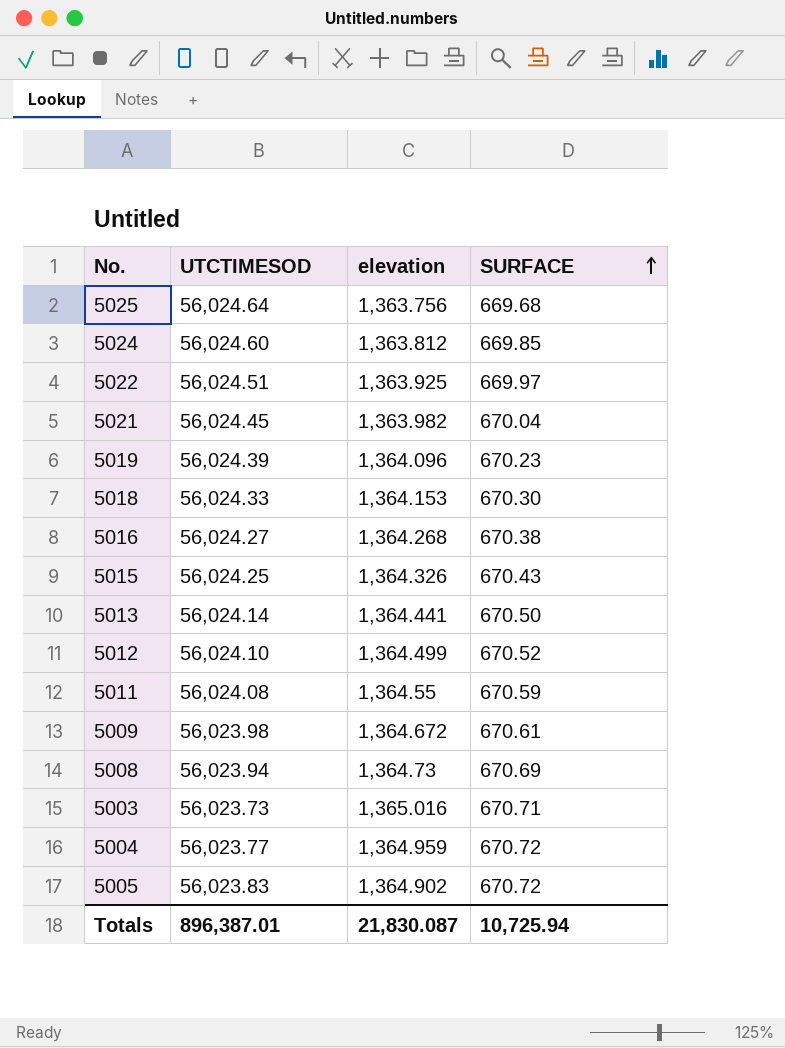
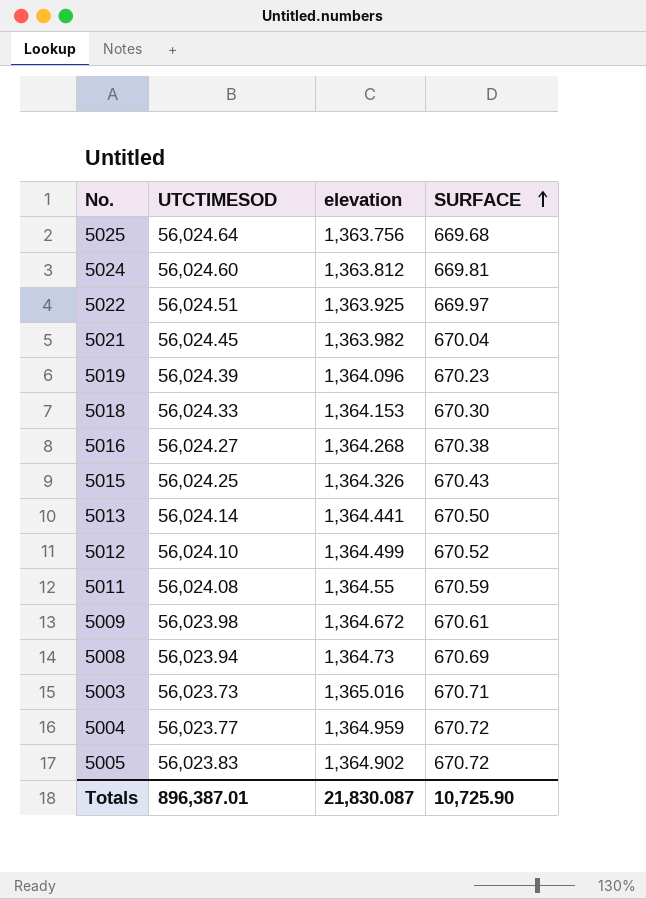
5024 | SURFACE: 669.85 -> 669.81
Totals | SURFACE: 10,725.94 -> 10,725.90

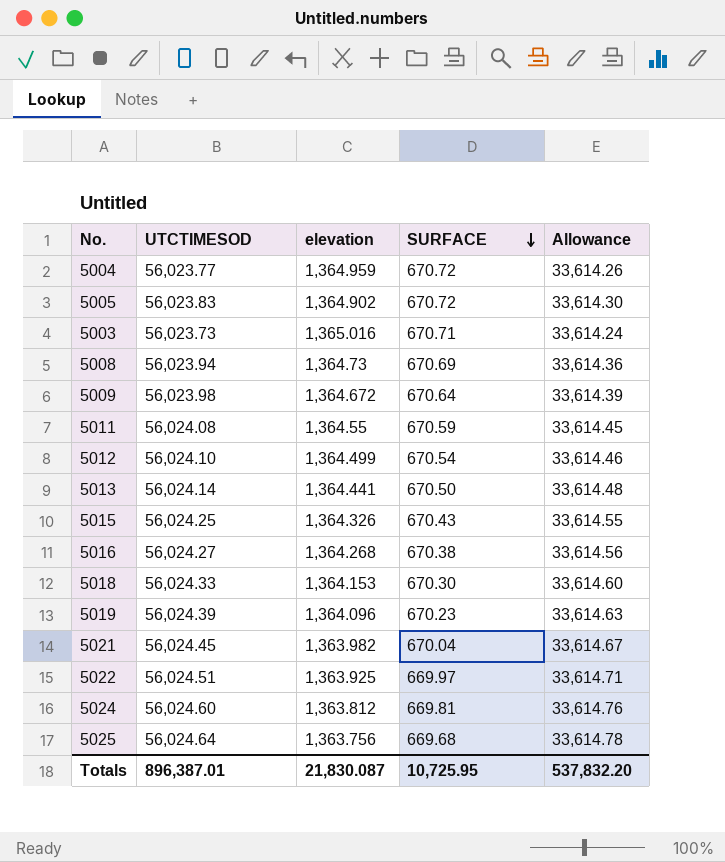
row order: SURFACE ascending -> SURFACE descending
column Allowance | formula: none -> [UTCTIMESOD] * 0.6
5009 | SURFACE: 670.61 -> 670.64
5012 | SURFACE: 670.52 -> 670.54
Totals | SURFACE: 10,725.90 -> 10,725.95

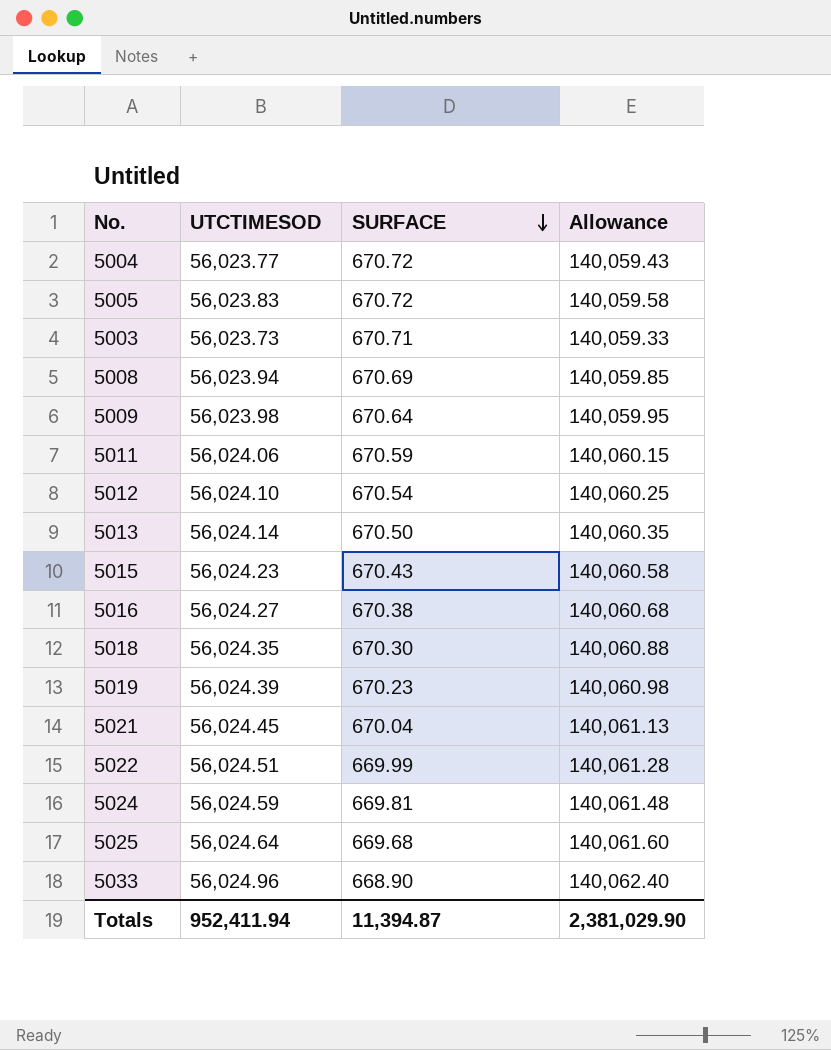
column elevation | position: 3 -> none
column Allowance | formula: [UTCTIMESOD] * 0.6 -> [UTCTIMESOD] * 2.5
5011 | UTCTIMESOD: 56,024.08 -> 56,024.06
5015 | UTCTIMESOD: 56,024.25 -> 56,024.23
5018 | UTCTIMESOD: 56,024.33 -> 56,024.35
5022 | SURFACE: 669.97 -> 669.99
5024 | UTCTIMESOD: 56,024.60 -> 56,024.59
row 5033: none -> 56,024.96 | 668.90 | 140,062.40
Totals | UTCTIMESOD: 896,387.01 -> 952,411.94
Totals | SURFACE: 10,725.95 -> 11,394.87
Totals | Allowance: 537,832.20 -> 2,381,029.90

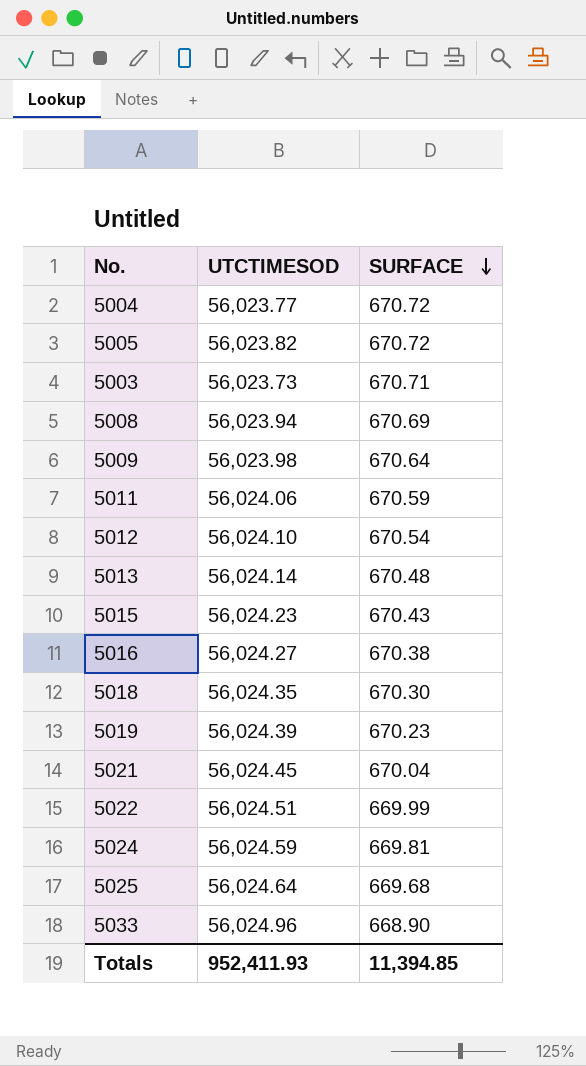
column Allowance | formula: [UTCTIMESOD] * 2.5 -> none
5005 | UTCTIMESOD: 56,023.83 -> 56,023.82
5013 | SURFACE: 670.50 -> 670.48
Totals | UTCTIMESOD: 952,411.94 -> 952,411.93
Totals | SURFACE: 11,394.87 -> 11,394.85

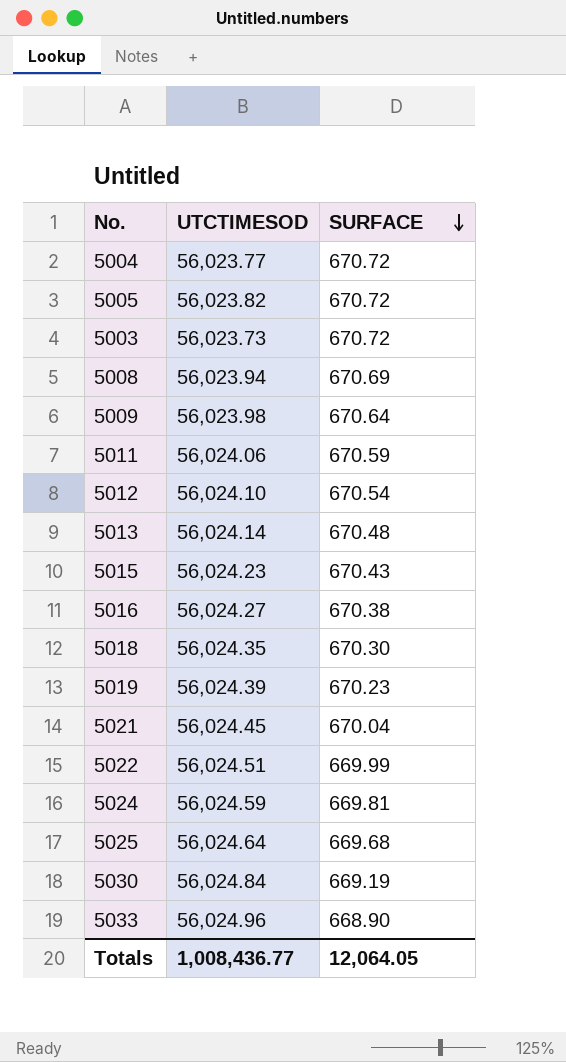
5003 | SURFACE: 670.71 -> 670.72
row 5030: none -> 56,024.84 | 669.19
Totals | UTCTIMESOD: 952,411.93 -> 1,008,436.77
Totals | SURFACE: 11,394.85 -> 12,064.05

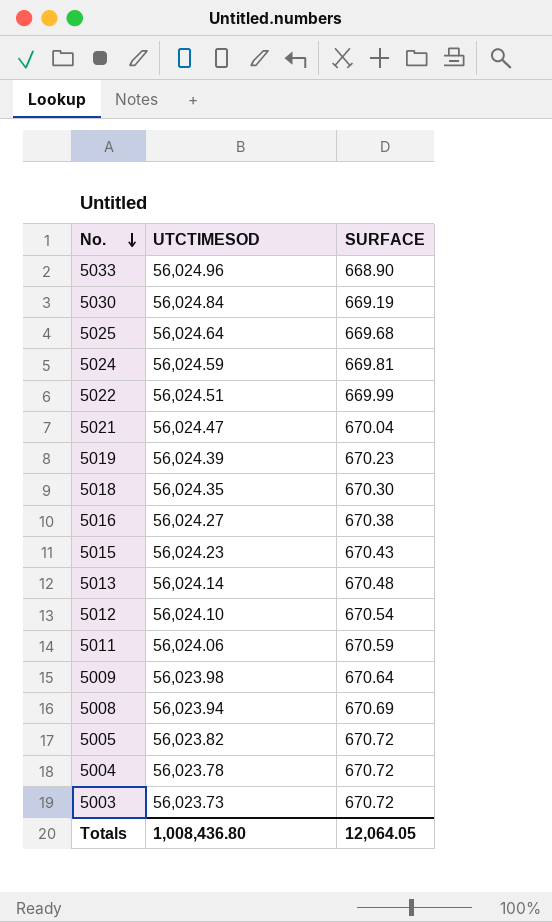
row order: SURFACE descending -> No. descending
5021 | UTCTIMESOD: 56,024.45 -> 56,024.47
5004 | UTCTIMESOD: 56,023.77 -> 56,023.78
Totals | UTCTIMESOD: 1,008,436.77 -> 1,008,436.80

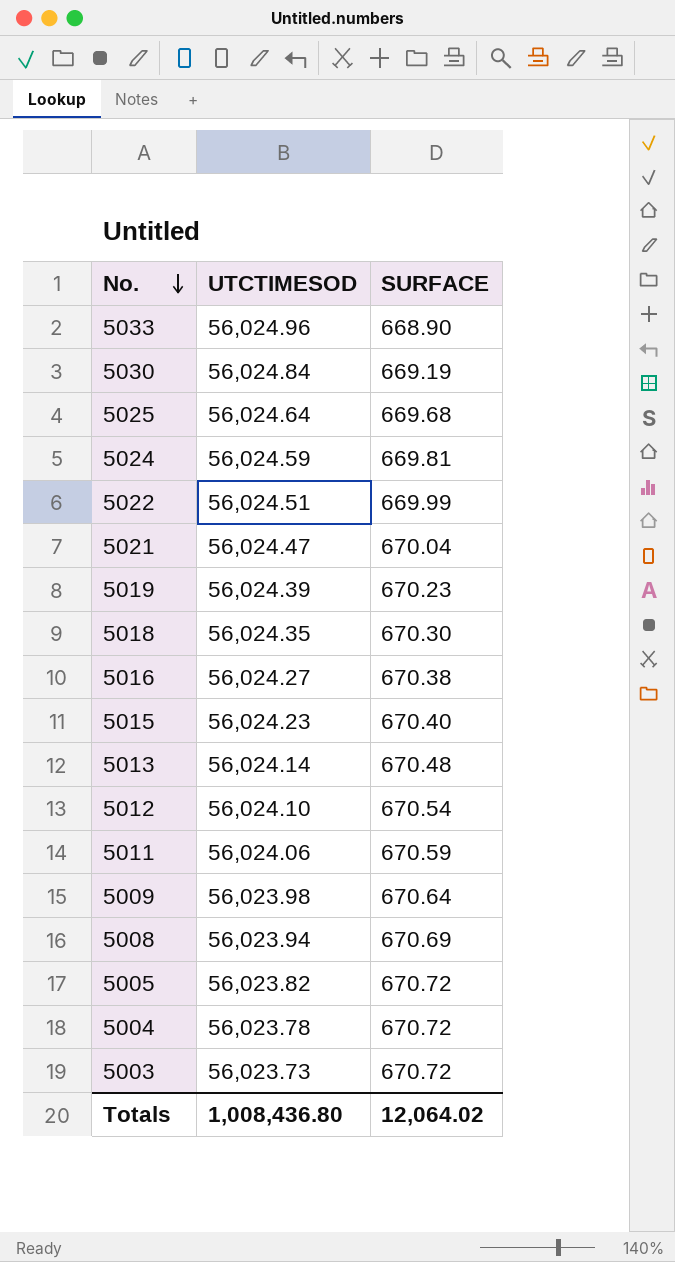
5015 | SURFACE: 670.43 -> 670.40
Totals | SURFACE: 12,064.05 -> 12,064.02

